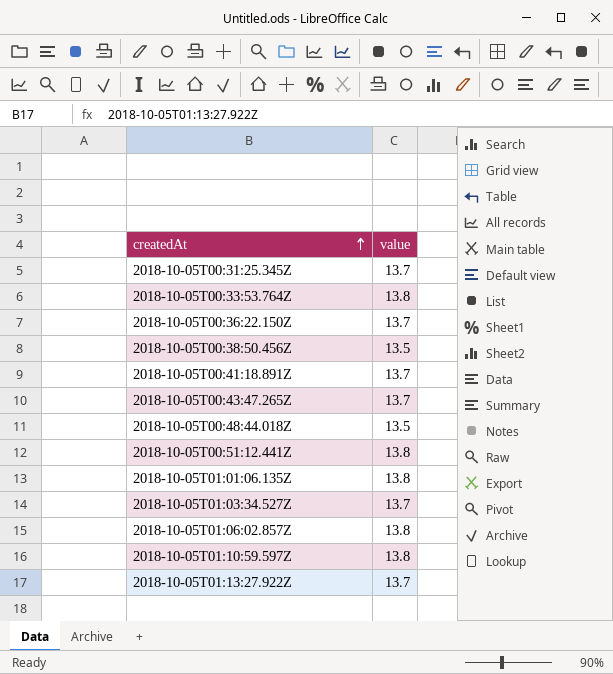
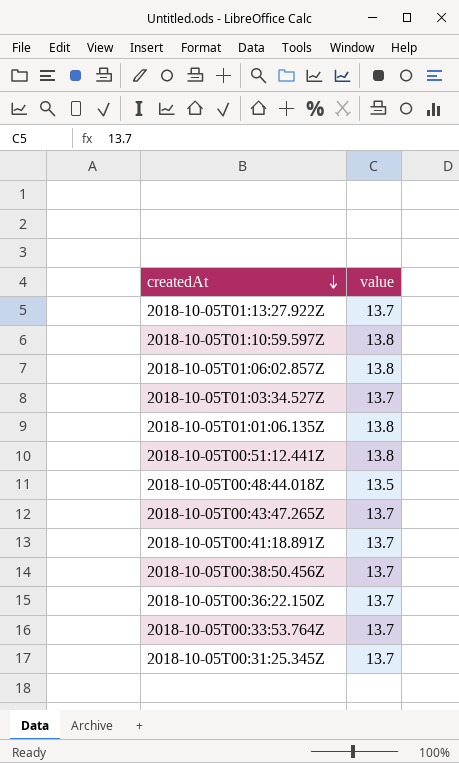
row order: createdAt ascending -> createdAt descending
2018-10-05T00:38:50.456Z | value: 13.5 -> 13.7
2018-10-05T00:33:53.764Z | value: 13.8 -> 13.7

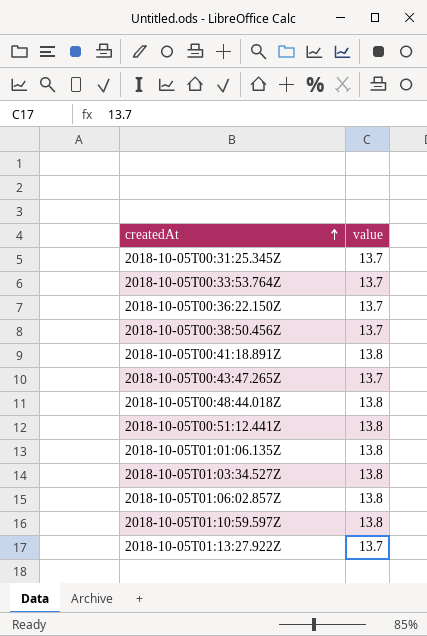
row order: createdAt descending -> createdAt ascending
2018-10-05T00:41:18.891Z | value: 13.7 -> 13.8
2018-10-05T00:48:44.018Z | value: 13.5 -> 13.8
2018-10-05T01:03:34.527Z | value: 13.7 -> 13.8

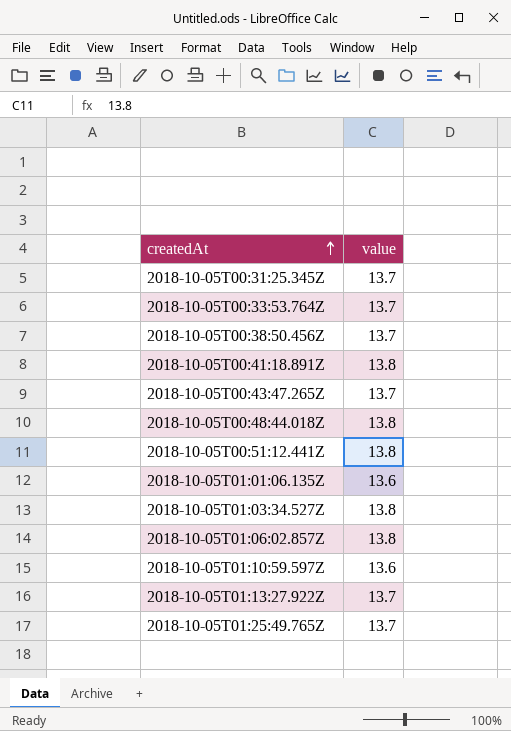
row 2018-10-05T00:36:22.150Z: 13.7 -> none
2018-10-05T01:01:06.135Z | value: 13.8 -> 13.6
2018-10-05T01:10:59.597Z | value: 13.8 -> 13.6
row 2018-10-05T01:25:49.765Z: none -> 13.7

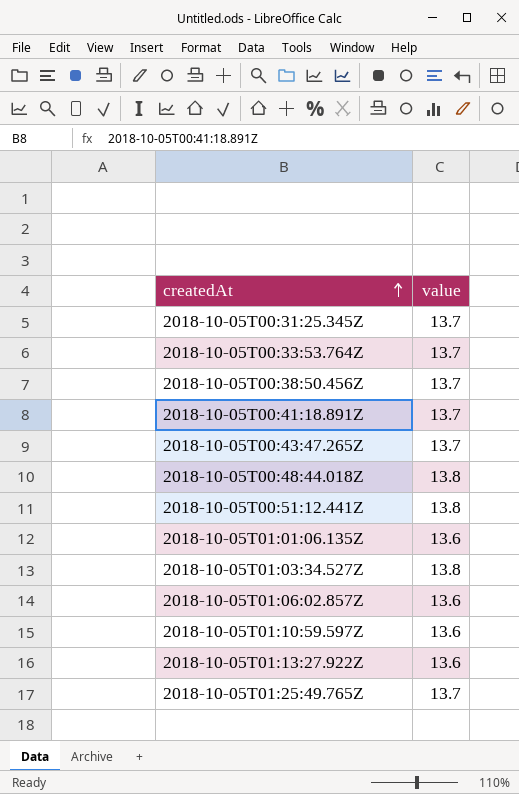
2018-10-05T00:41:18.891Z | value: 13.8 -> 13.7
2018-10-05T01:06:02.857Z | value: 13.8 -> 13.6
2018-10-05T01:13:27.922Z | value: 13.7 -> 13.6

